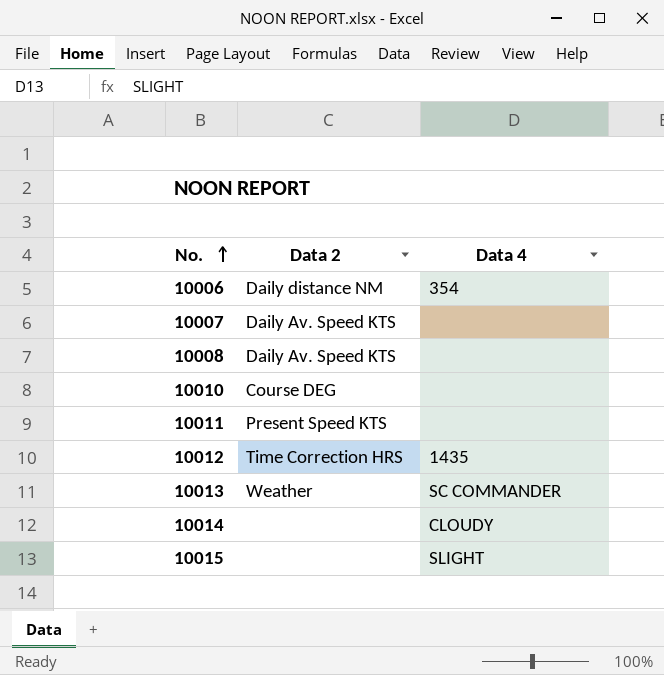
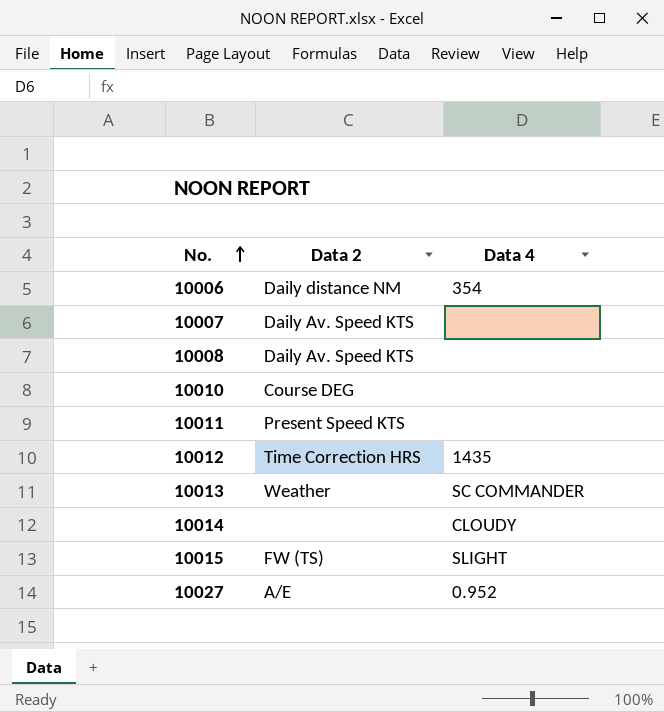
10015 | Data 2: none -> FW (TS)
row 10027: none -> A/E | 0.952

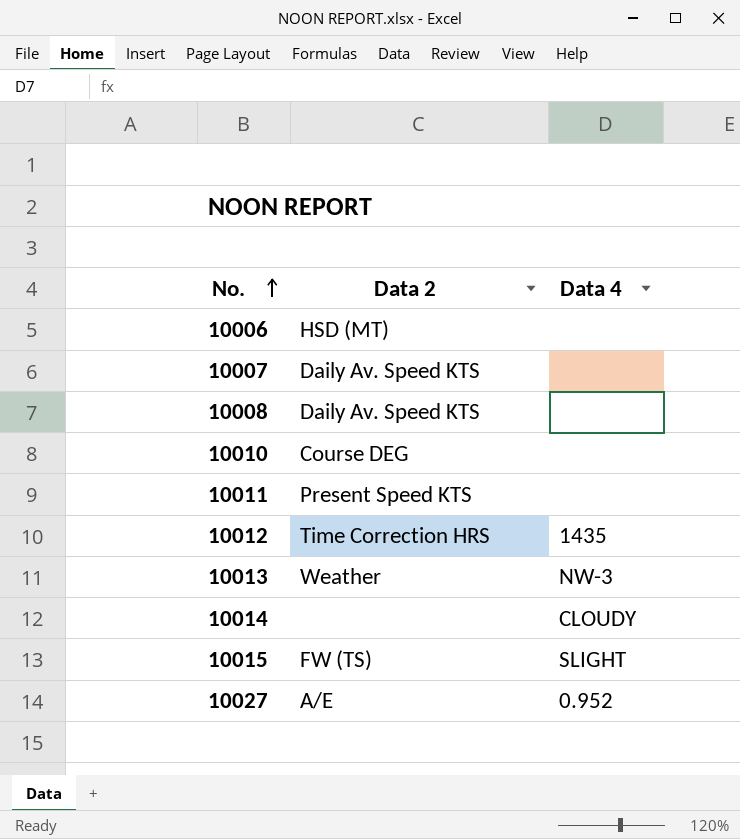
10006 | Data 2: Daily distance NM -> HSD (MT)
10006 | Data 4: 354 -> none
10013 | Data 4: SC COMMANDER -> NW-3

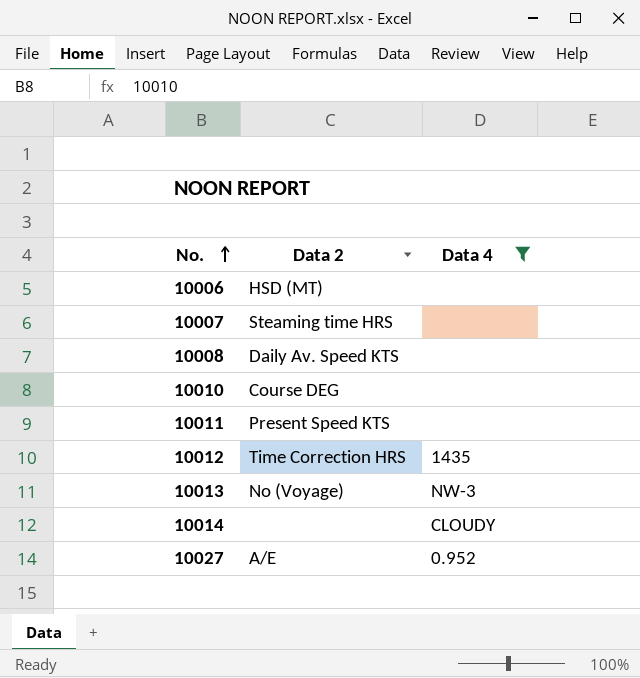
filter: none -> Data 4 != SLIGHT
10007 | Data 2: Daily Av. Speed KTS -> Steaming time HRS
10013 | Data 2: Weather -> No (Voyage)

